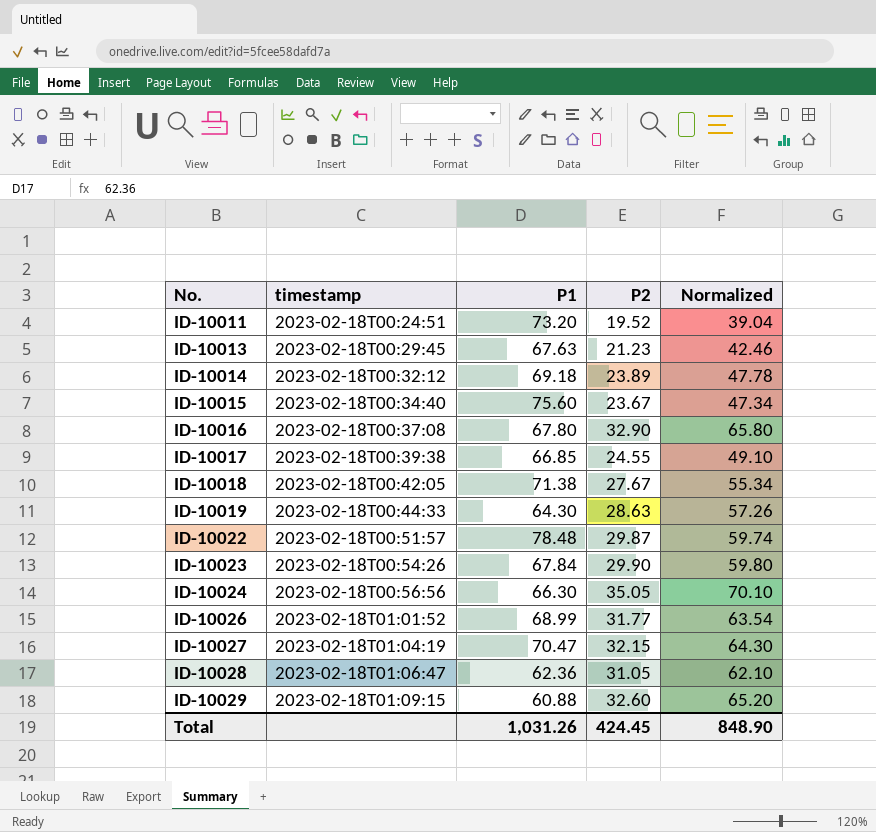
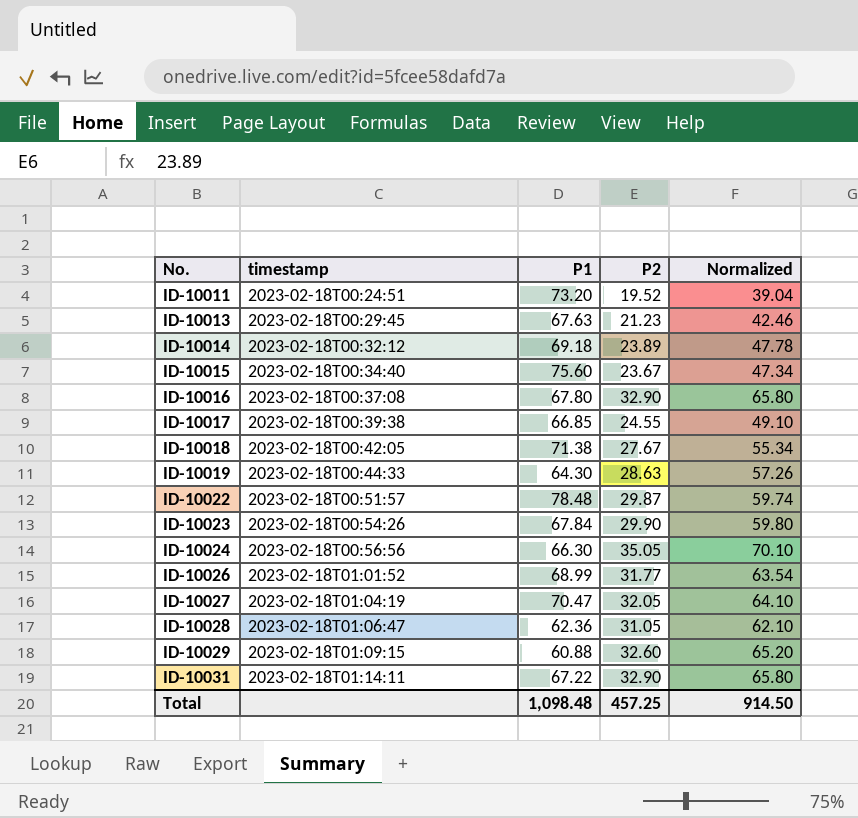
ID-10027 | P2: 32.15 -> 32.05
ID-10027 | Normalized: 64.30 -> 64.10
row ID-10031: none -> 2023-02-18T01:14:11 | 67.22 | 32.90 | 65.80
Total | P1: 1,031.26 -> 1,098.48
Total | P2: 424.45 -> 457.25
Total | Normalized: 848.90 -> 914.50

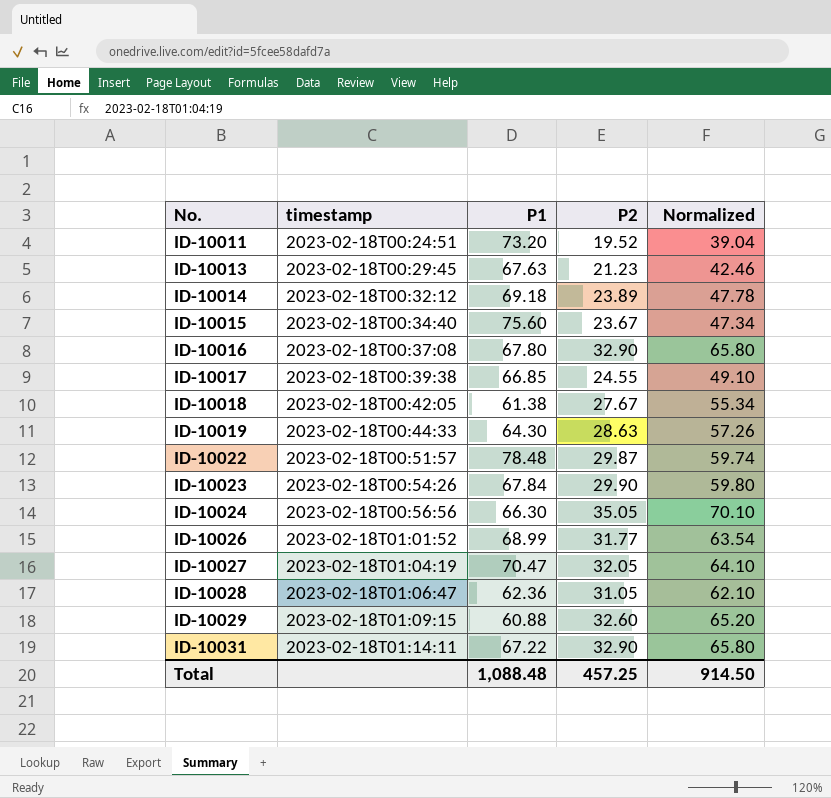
ID-10018 | P1: 71.38 -> 61.38
Total | P1: 1,098.48 -> 1,088.48

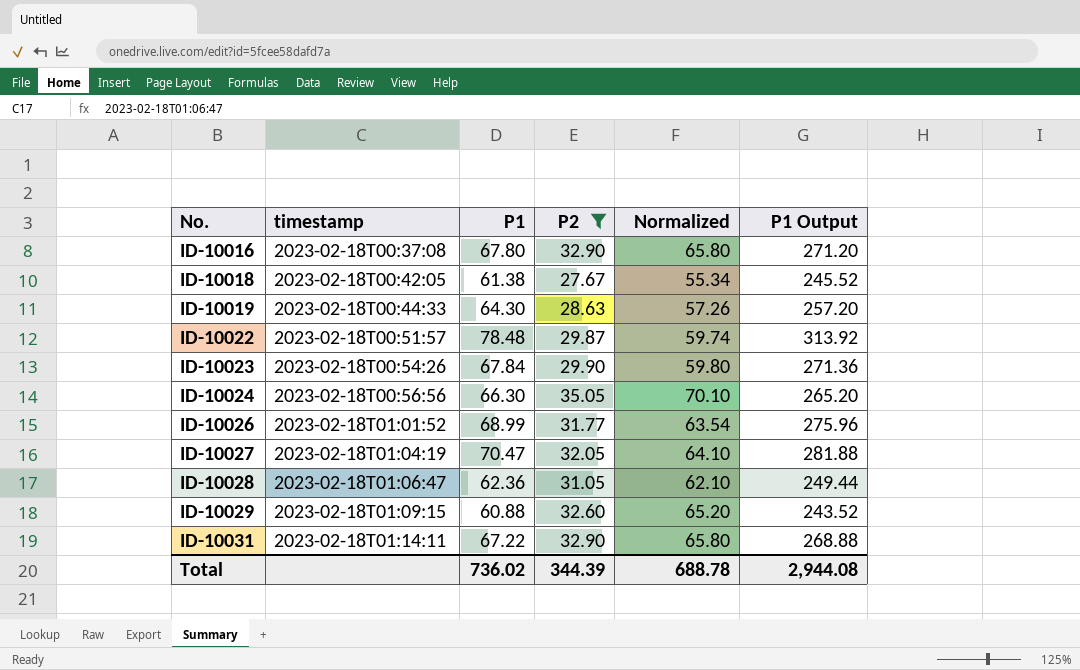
filter: none -> P2 >= 27.67
column P1 Output | formula: none -> [P1] * 4
Total | P1: 1,088.48 -> 736.02
Total | P2: 457.25 -> 344.39
Total | Normalized: 914.50 -> 688.78

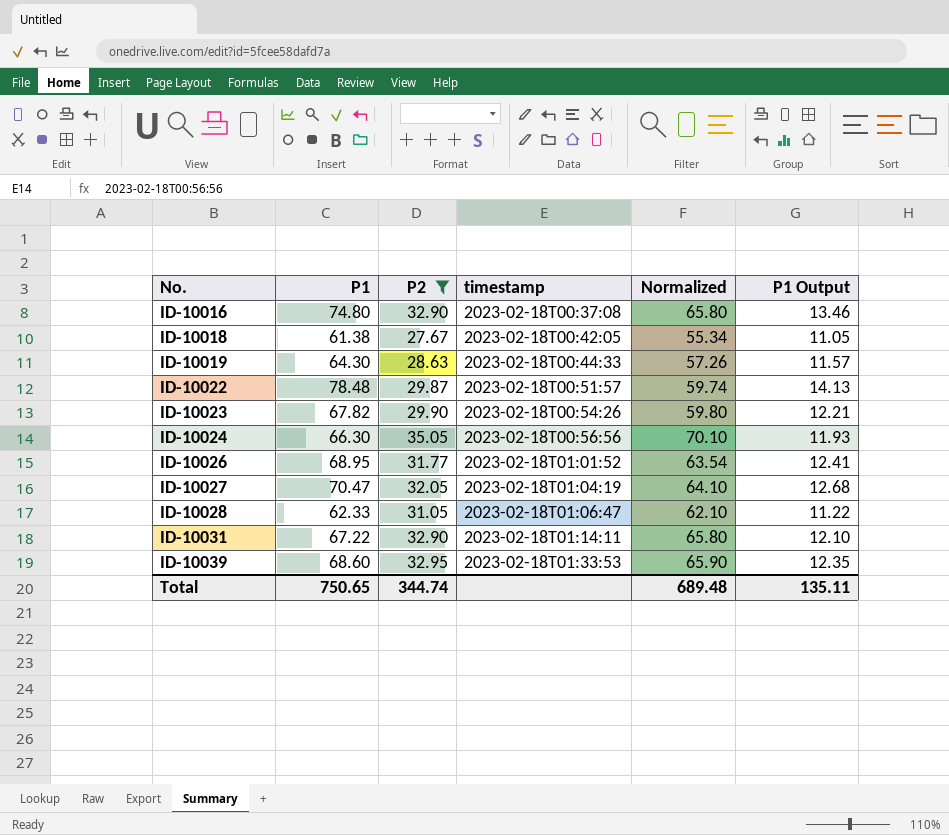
column timestamp | position: 2 -> 4
column P1 Output | formula: [P1] * 4 -> [P1] * 0.18
row ID-10029: 2023-02-18T01:09:15 | 60.88 | 32.60 | 65.20 | 243.52 -> none
ID-10016 | P1: 67.80 -> 74.80
ID-10023 | P1: 67.84 -> 67.82
ID-10026 | P1: 68.99 -> 68.95
ID-10028 | P1: 62.36 -> 62.33
row ID-10039: none -> 68.60 | 32.95 | 2023-02-18T01:33:53 | 65.90 | 12.35
Total | P1: 736.02 -> 750.65
Total | P2: 344.39 -> 344.74
Total | Normalized: 688.78 -> 689.48
Total | P1 Output: 2,944.08 -> 135.11

